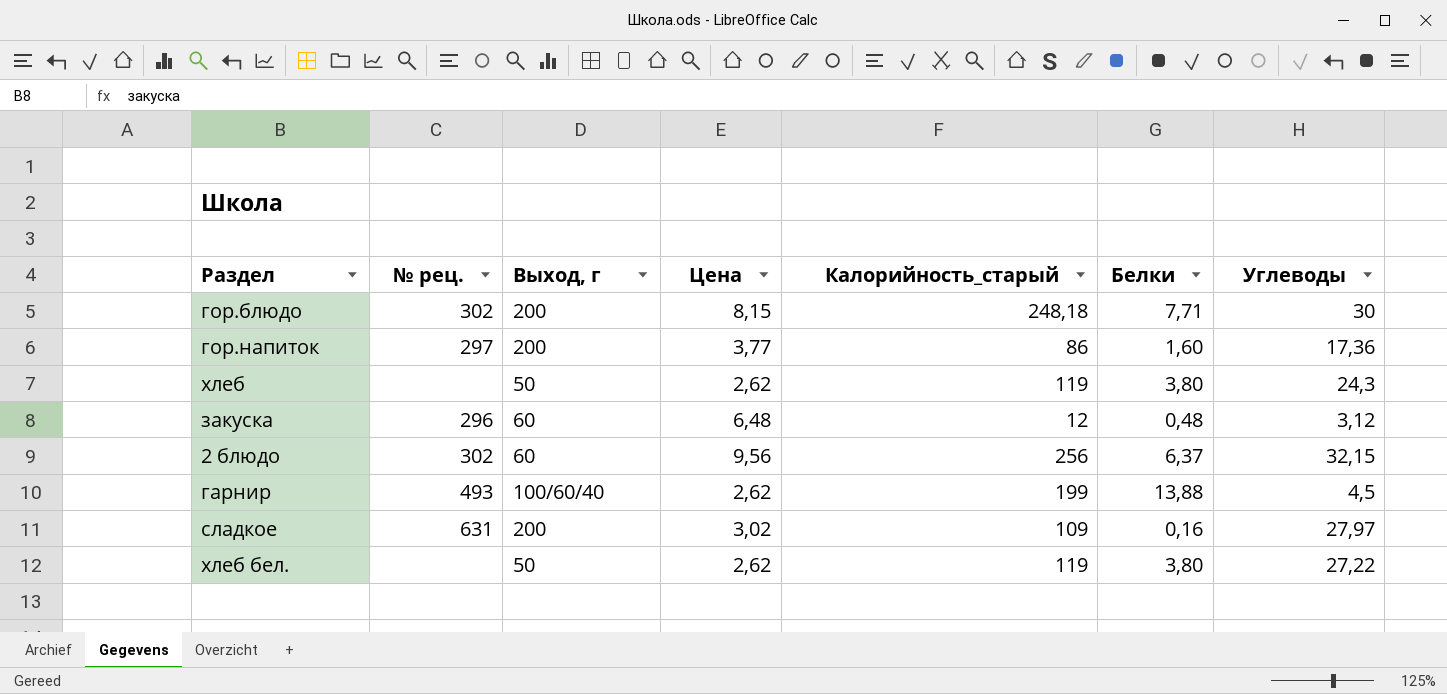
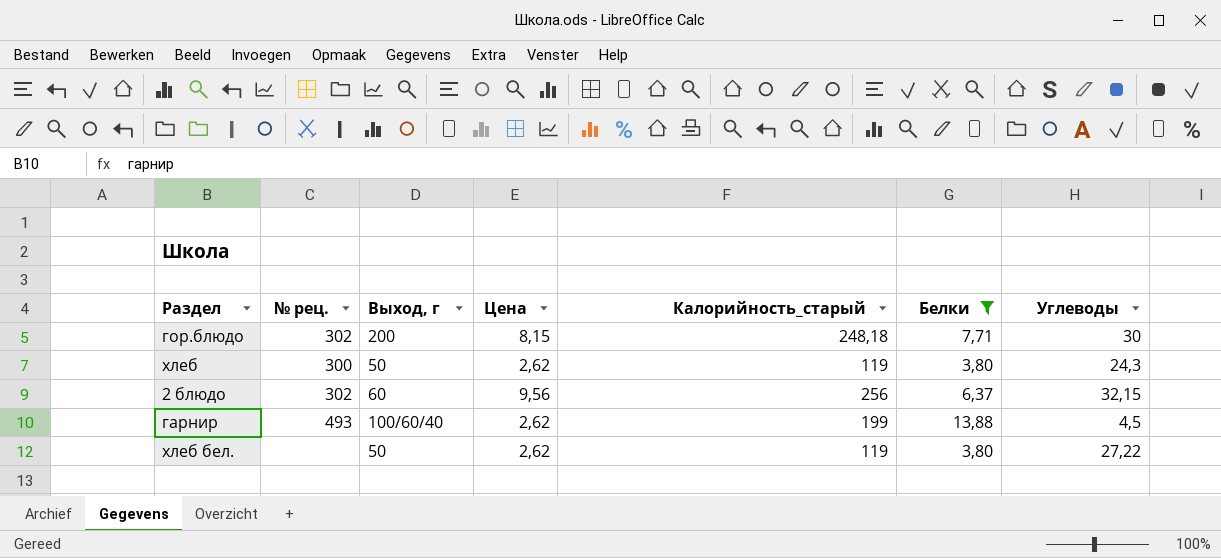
filter: none -> Белки >= 3,80
хлеб | № рец.: none -> 300

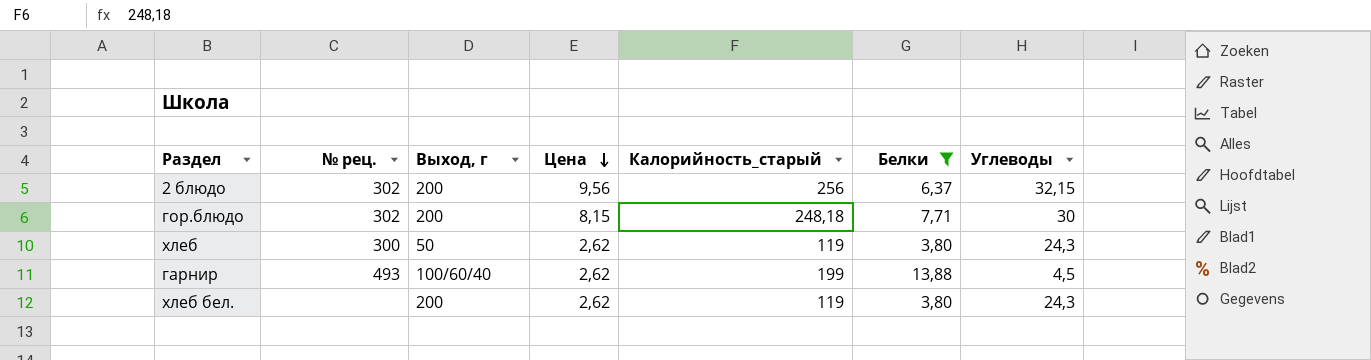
row order: none -> Цена descending
2 блюдо | Выход, г: 60 -> 200
хлеб бел. | Выход, г: 50 -> 200
хлеб бел. | Углеводы: 27,22 -> 24,3

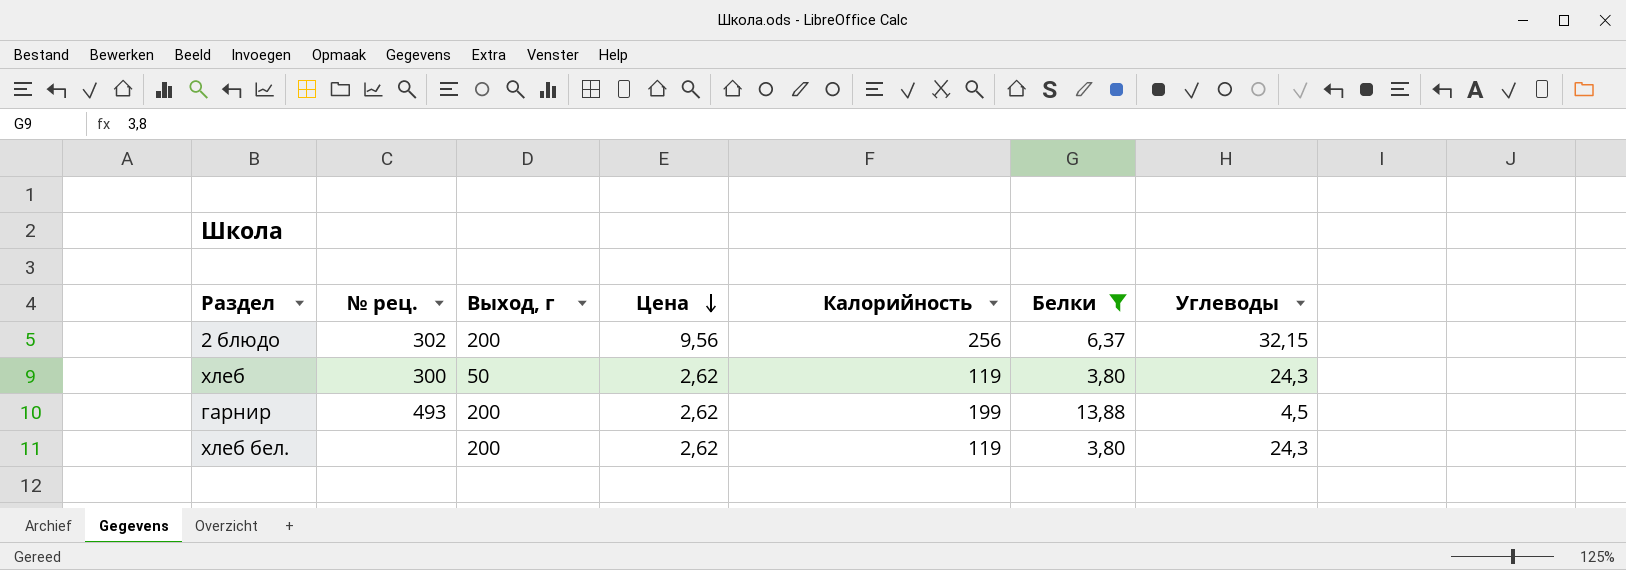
column name: Калорийность_старый -> Калорийность
row гор.блюдо: 302 | 200 | 8,15 | 248,18 | 7,71 | 30 -> none
гарнир | Выход, г: 100/60/40 -> 200

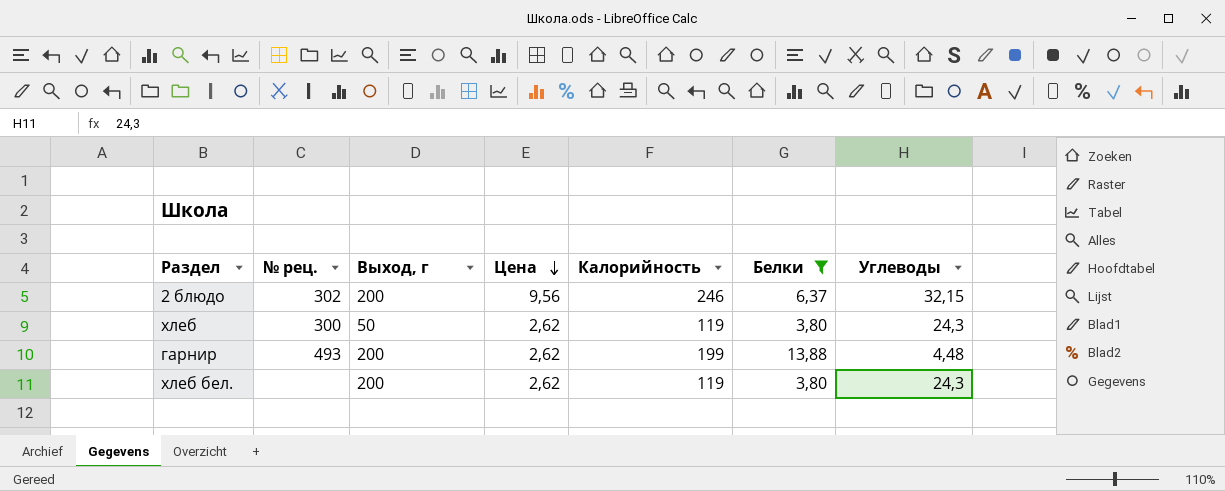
2 блюдо | Калорийность: 256 -> 246
гарнир | Углеводы: 4,5 -> 4,48

